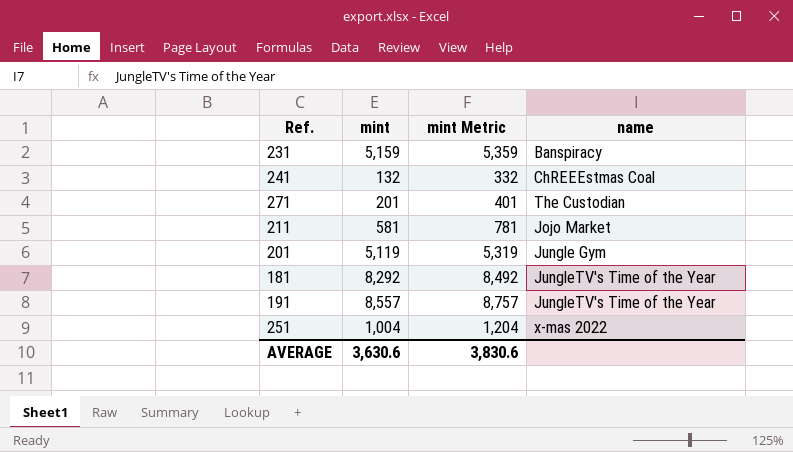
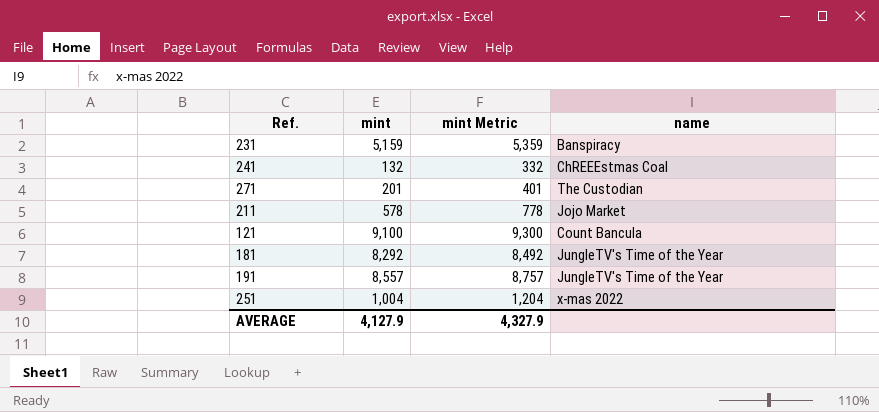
row 201: 5,119 | 5,319 | Jungle Gym -> none
211 | mint: 581 -> 578
211 | mint Metric: 781 -> 778
row 121: none -> 9,100 | 9,300 | Count Bancula
AVERAGE | mint: 3,630.6 -> 4,127.9
AVERAGE | mint Metric: 3,830.6 -> 4,327.9

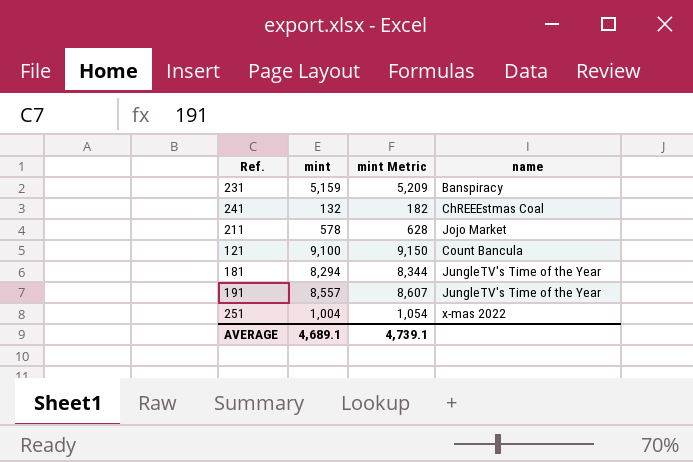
column mint Metric | formula: [mint] + 200 -> [mint] + 50
row 271: 201 | 401 | The Custodian -> none
181 | mint: 8,292 -> 8,294
AVERAGE | mint: 4,127.9 -> 4,689.1
AVERAGE | mint Metric: 4,327.9 -> 4,739.1

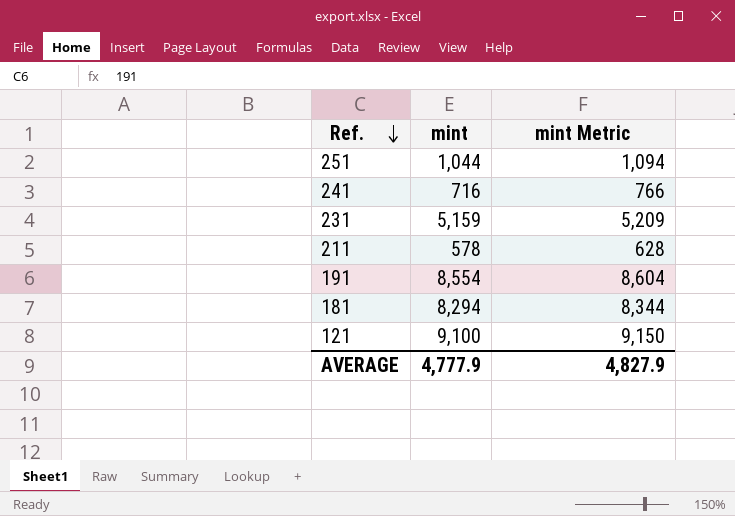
row order: none -> Ref. descending
column name | position: 4 -> none
251 | mint: 1,004 -> 1,044
251 | mint Metric: 1,054 -> 1,094
241 | mint: 132 -> 716
241 | mint Metric: 182 -> 766
191 | mint: 8,557 -> 8,554
191 | mint Metric: 8,607 -> 8,604
AVERAGE | mint: 4,689.1 -> 4,777.9
AVERAGE | mint Metric: 4,739.1 -> 4,827.9

